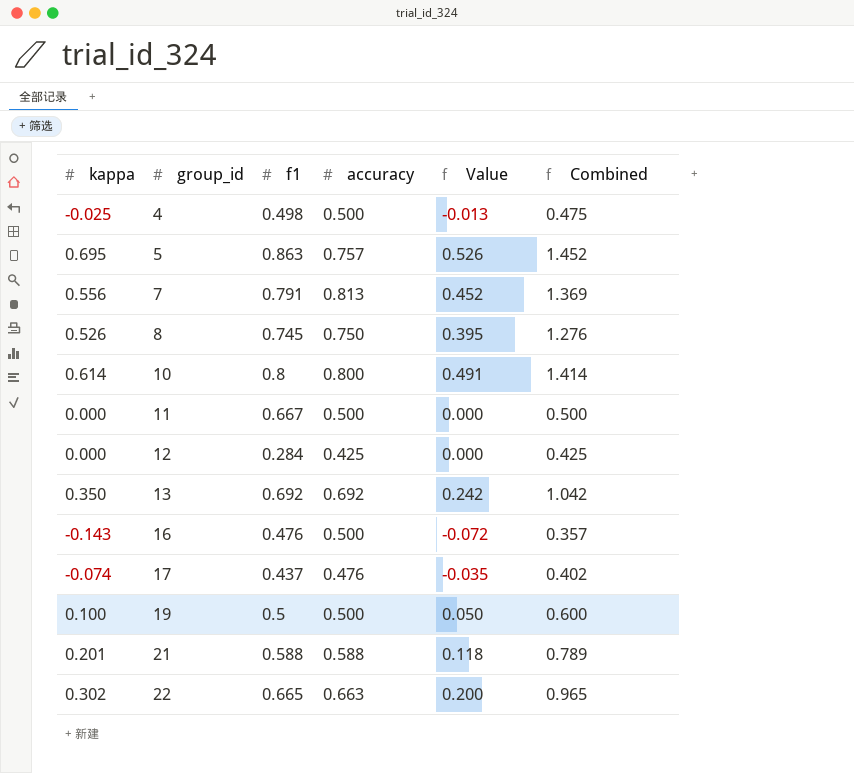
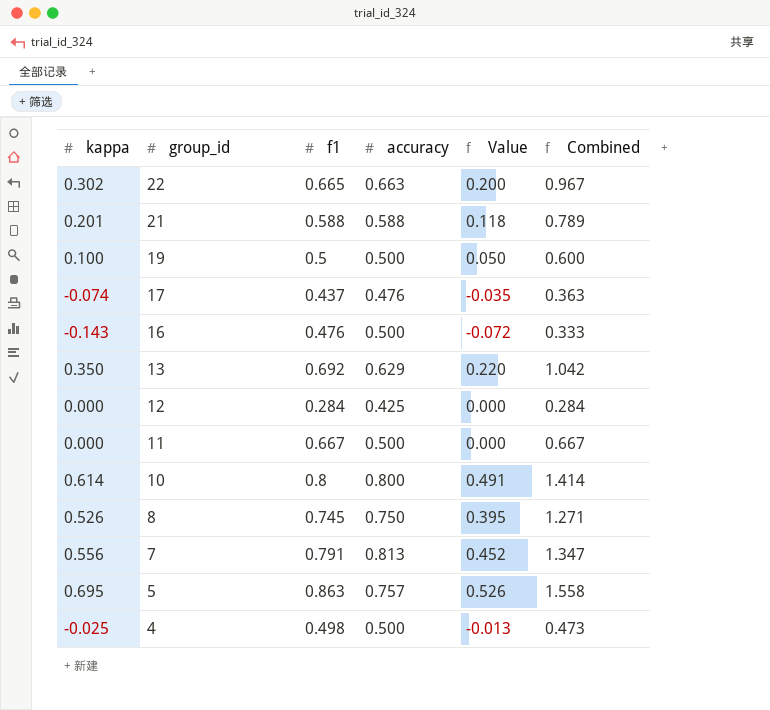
row order: group_id ascending -> group_id descending
column Combined | formula: [kappa] + [accuracy] -> [kappa] + [f1]
13 | accuracy: 0.692 -> 0.629
13 | Value: 0.242 -> 0.220

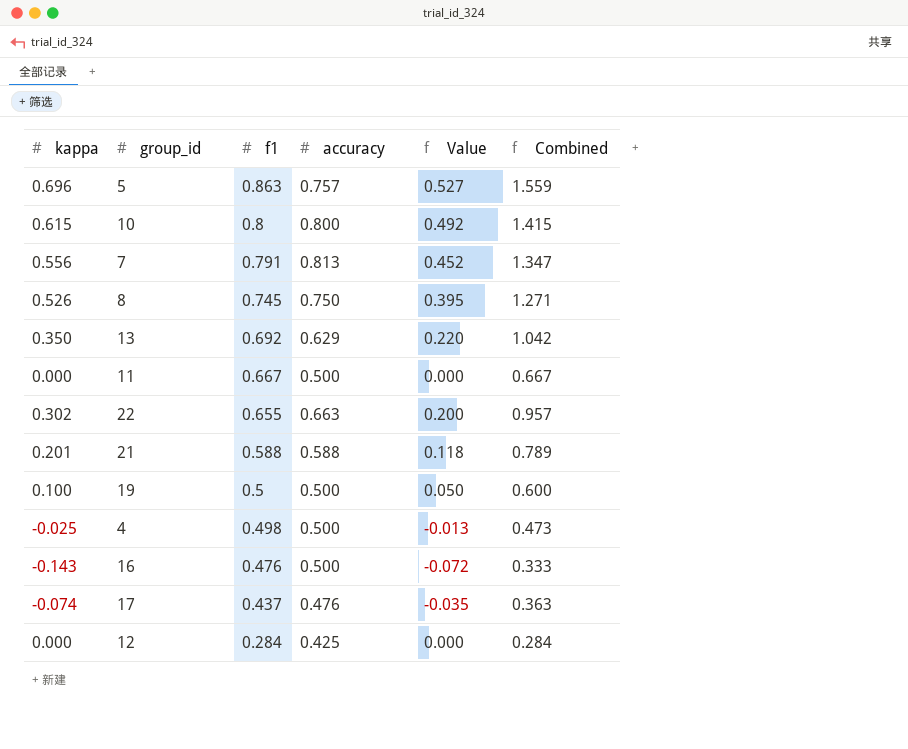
row order: group_id descending -> f1 descending
5 | kappa: 0.695 -> 0.696
5 | Value: 0.526 -> 0.527
5 | Combined: 1.558 -> 1.559
10 | kappa: 0.614 -> 0.615
10 | Value: 0.491 -> 0.492
10 | Combined: 1.414 -> 1.415
22 | f1: 0.665 -> 0.655
22 | Combined: 0.967 -> 0.957

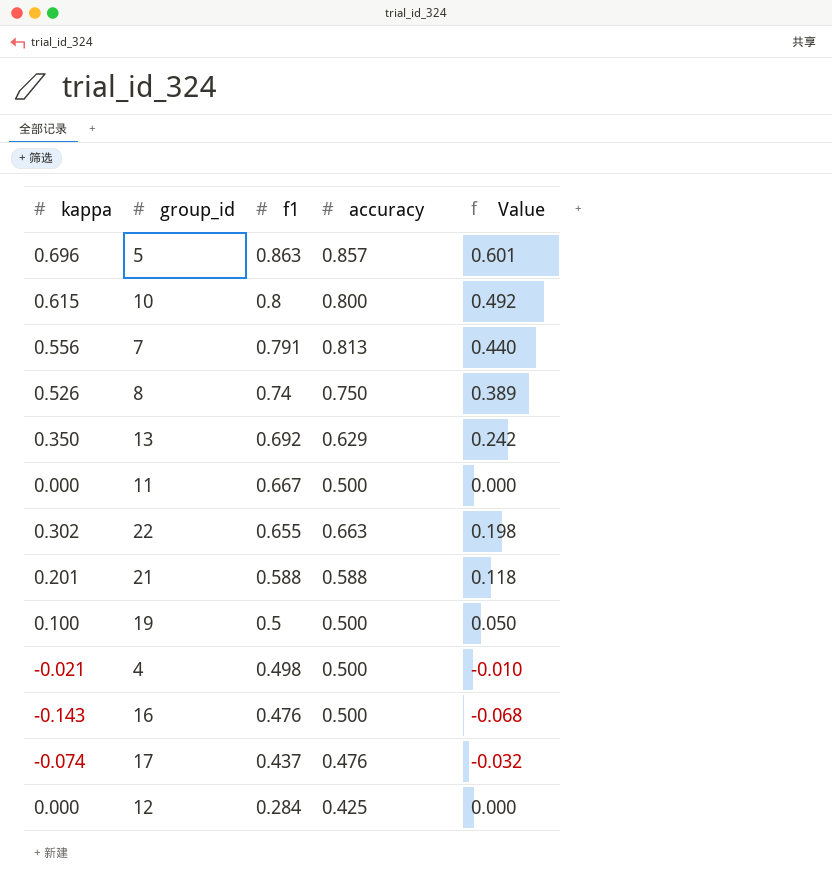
column Combined | formula: [kappa] + [f1] -> none
column Value | formula: [kappa] * [accuracy] -> [kappa] * [f1]
5 | accuracy: 0.757 -> 0.857
8 | f1: 0.745 -> 0.74
4 | kappa: -0.025 -> -0.021

